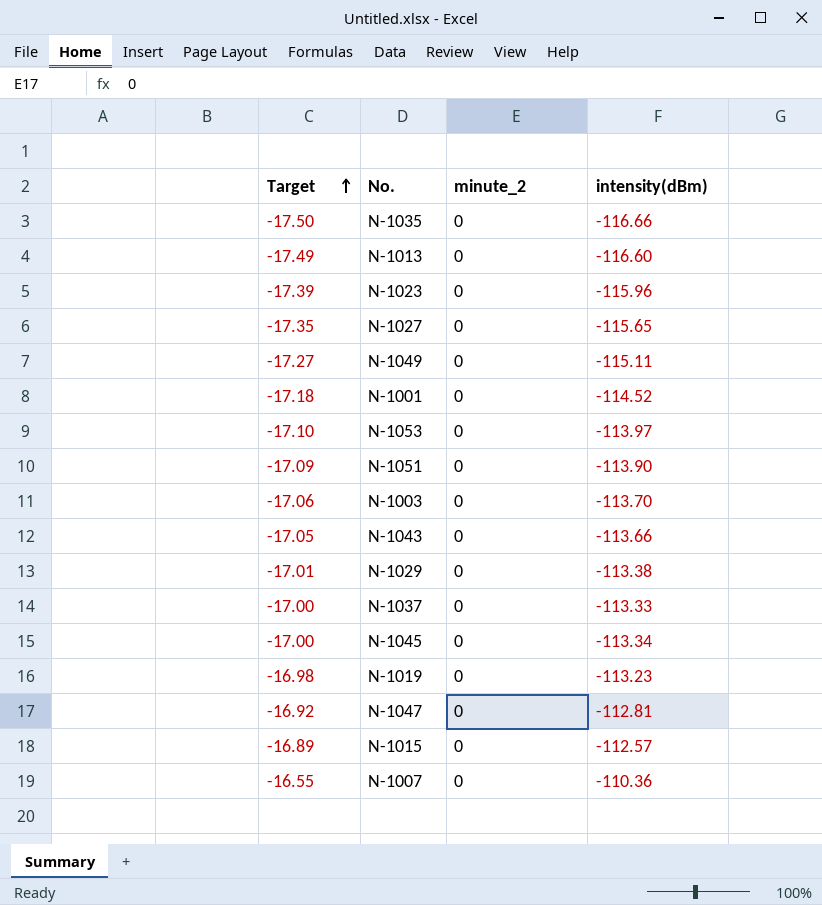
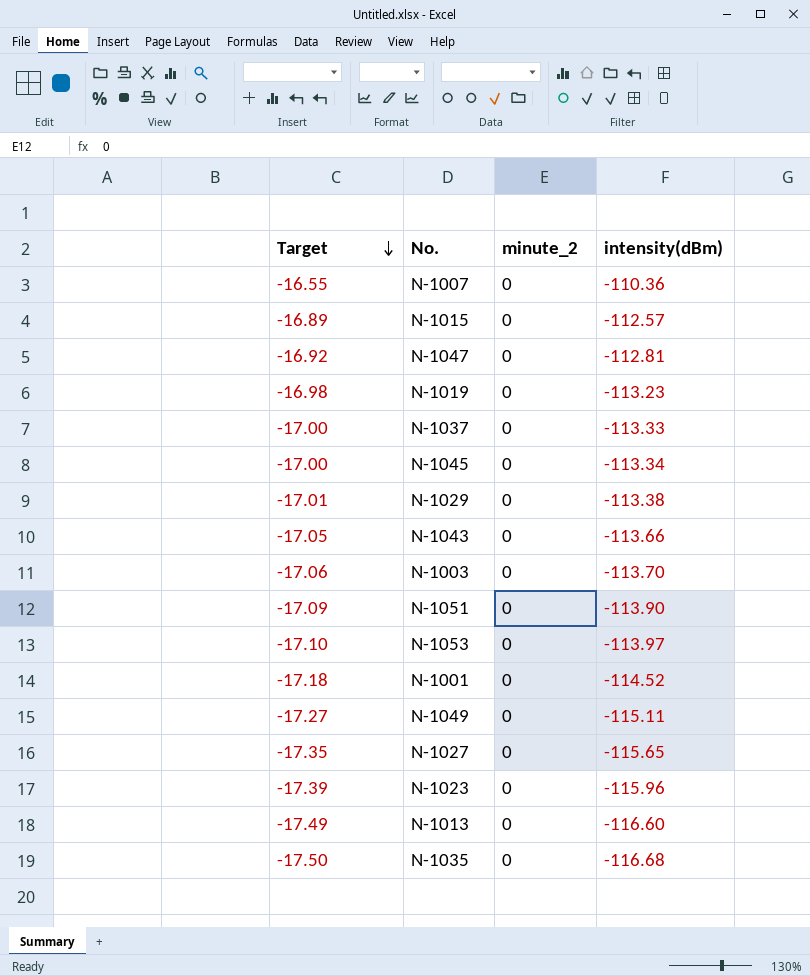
row order: Target ascending -> Target descending
N-1035 | intensity(dBm): -116.66 -> -116.68

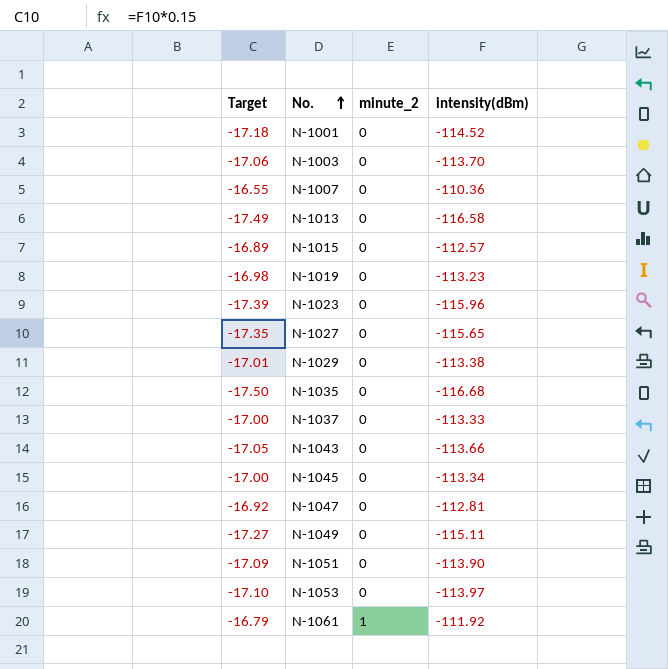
row order: Target descending -> No. ascending
N-1013 | intensity(dBm): -116.60 -> -116.58
row N-1061: none -> -16.79 | 1 | -111.92

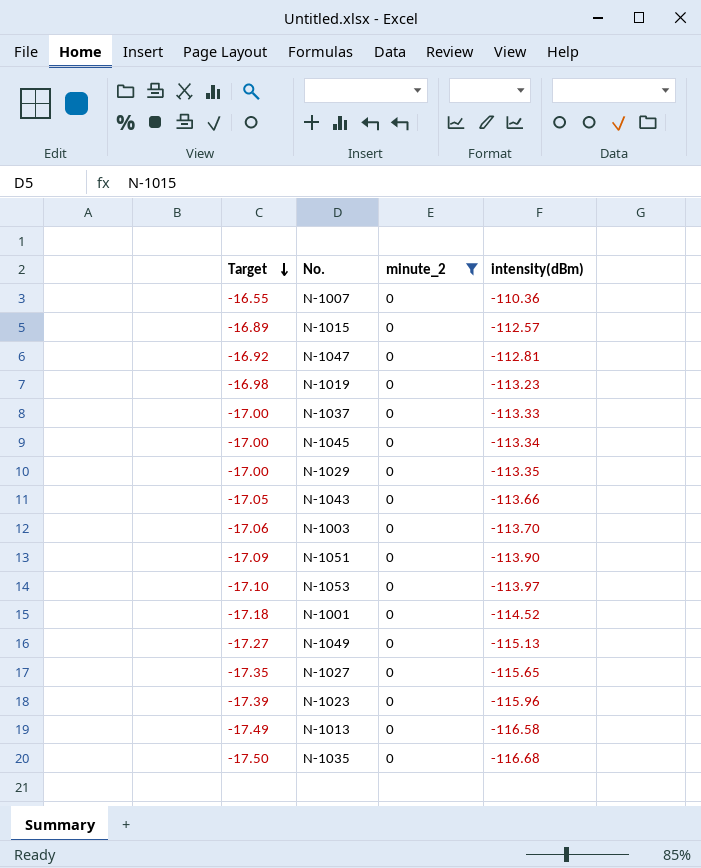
filter: none -> minute_2 = 0
row order: No. ascending -> Target descending
N-1029 | Target: -17.01 -> -17.00
N-1029 | intensity(dBm): -113.38 -> -113.35
N-1049 | intensity(dBm): -115.11 -> -115.13

